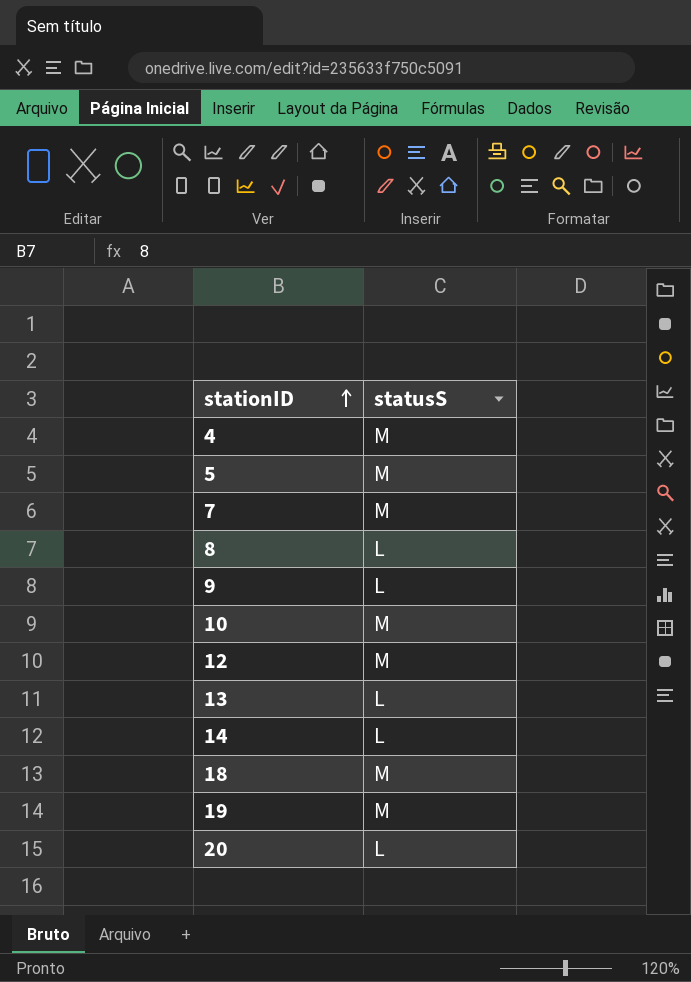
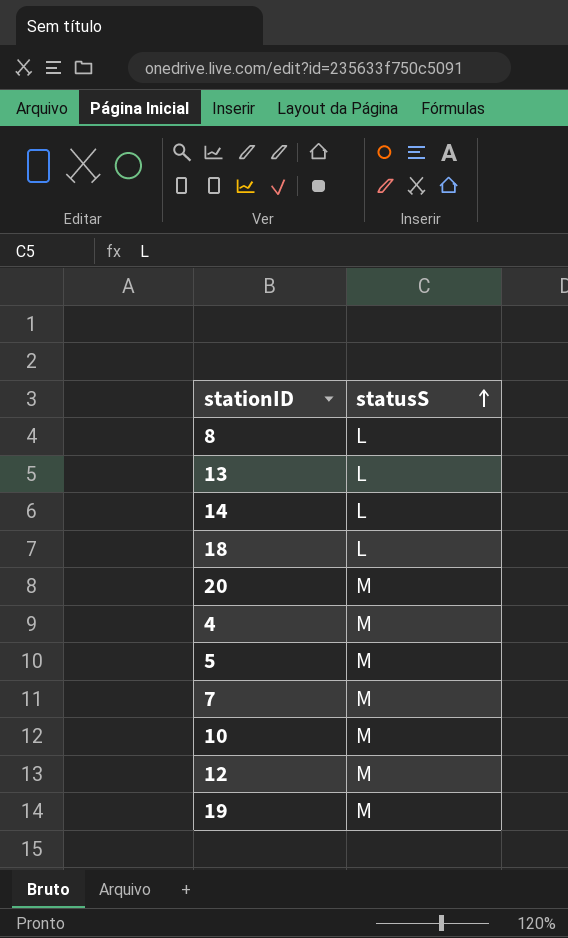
row order: stationID ascending -> statusS ascending
row 9: L -> none
18 | statusS: M -> L
20 | statusS: L -> M

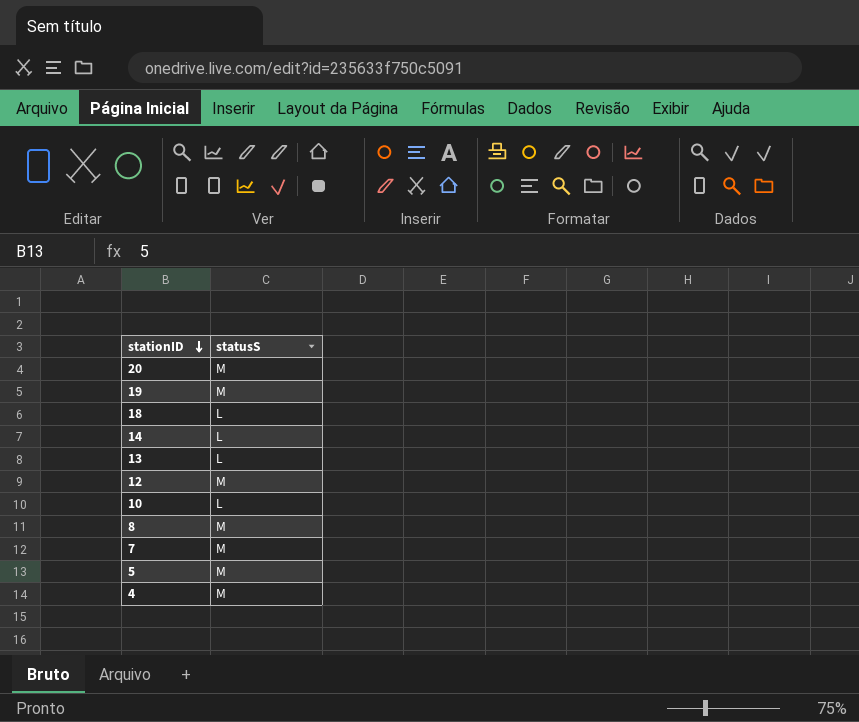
row order: statusS ascending -> stationID descending
10 | statusS: M -> L
8 | statusS: L -> M

